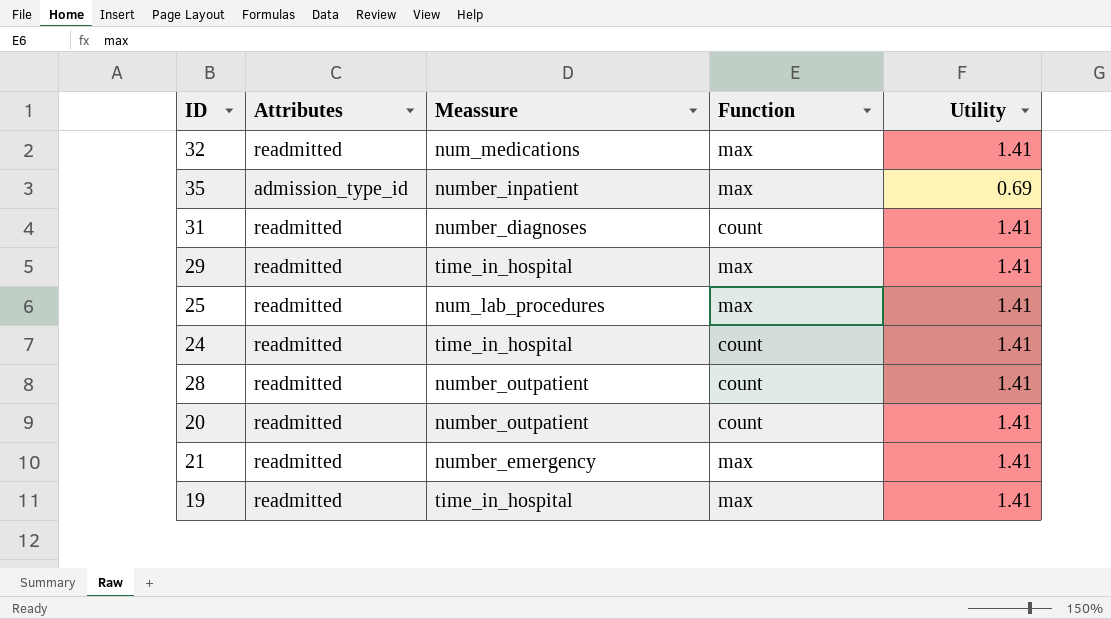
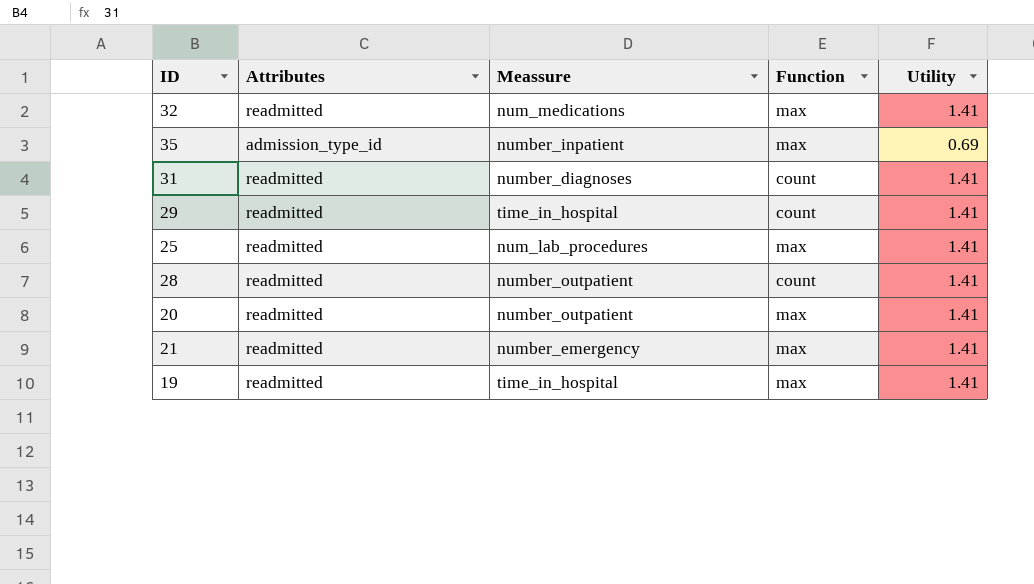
row 24: readmitted | time_in_hospital | count | 1.41 -> none
29 | Function: max -> count
20 | Function: count -> max

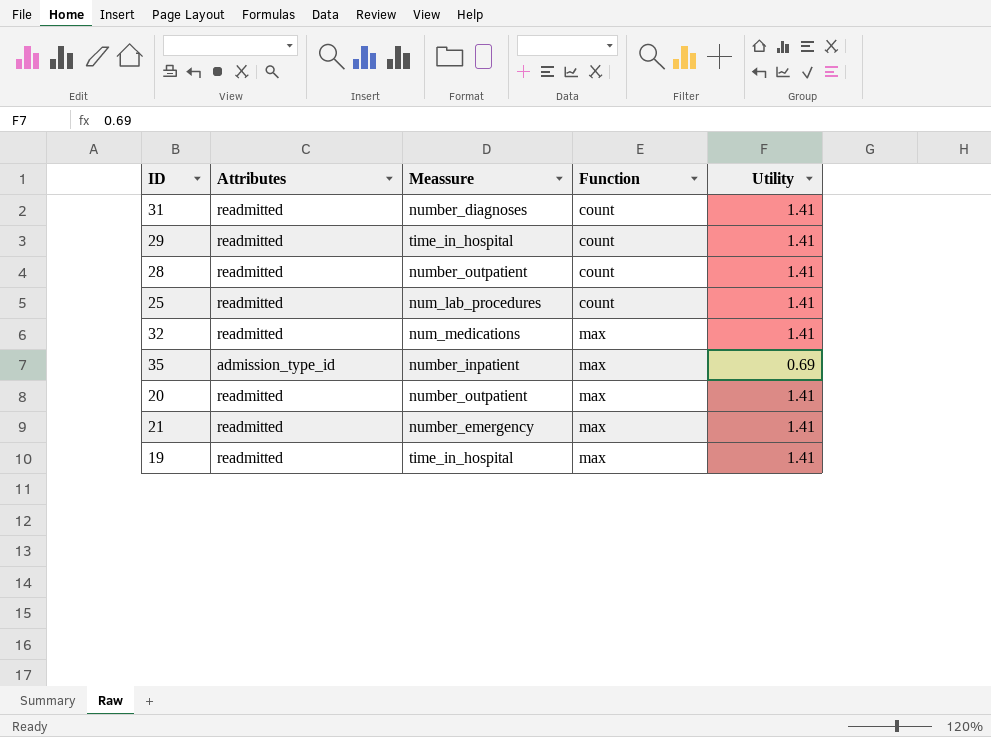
row order: none -> Function ascending
25 | Function: max -> count

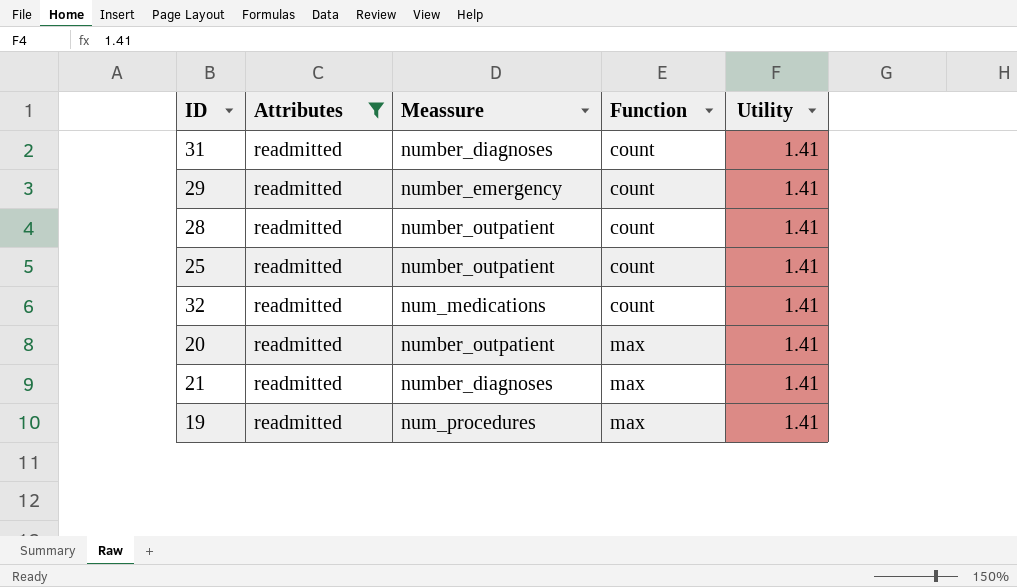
filter: none -> Attributes = readmitted
29 | Meassure: time_in_hospital -> number_emergency
25 | Meassure: num_lab_procedures -> number_outpatient
32 | Function: max -> count
21 | Meassure: number_emergency -> number_diagnoses
19 | Meassure: time_in_hospital -> num_procedures

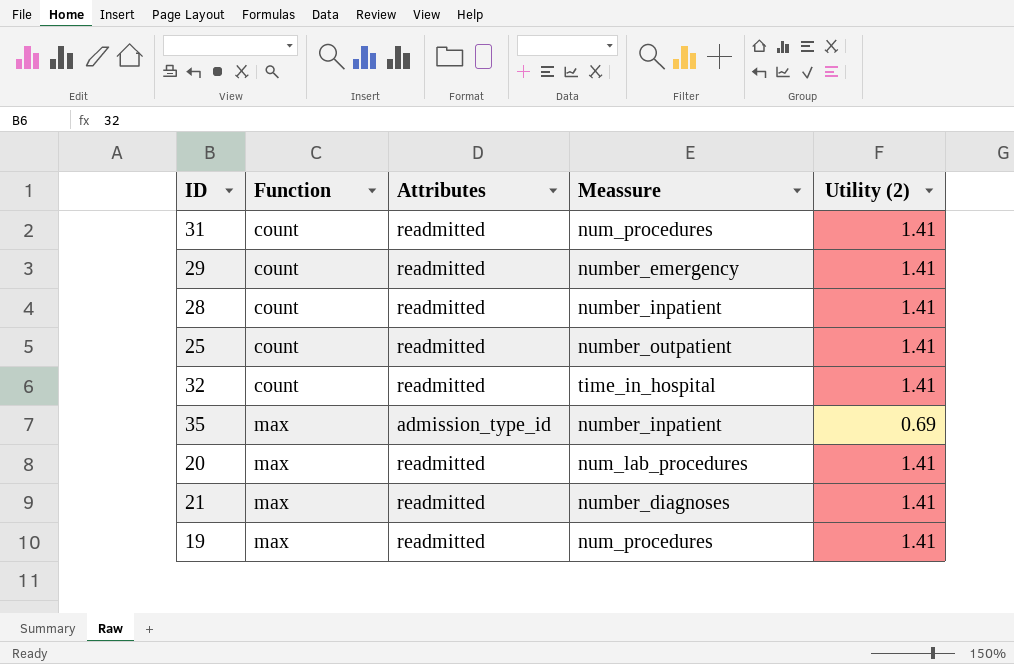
filter: Attributes = readmitted -> none
column Function | position: 4 -> 2
column name: Utility -> Utility (2)
31 | Meassure: number_diagnoses -> num_procedures
28 | Meassure: number_outpatient -> number_inpatient
32 | Meassure: num_medications -> time_in_hospital
20 | Meassure: number_outpatient -> num_lab_procedures

